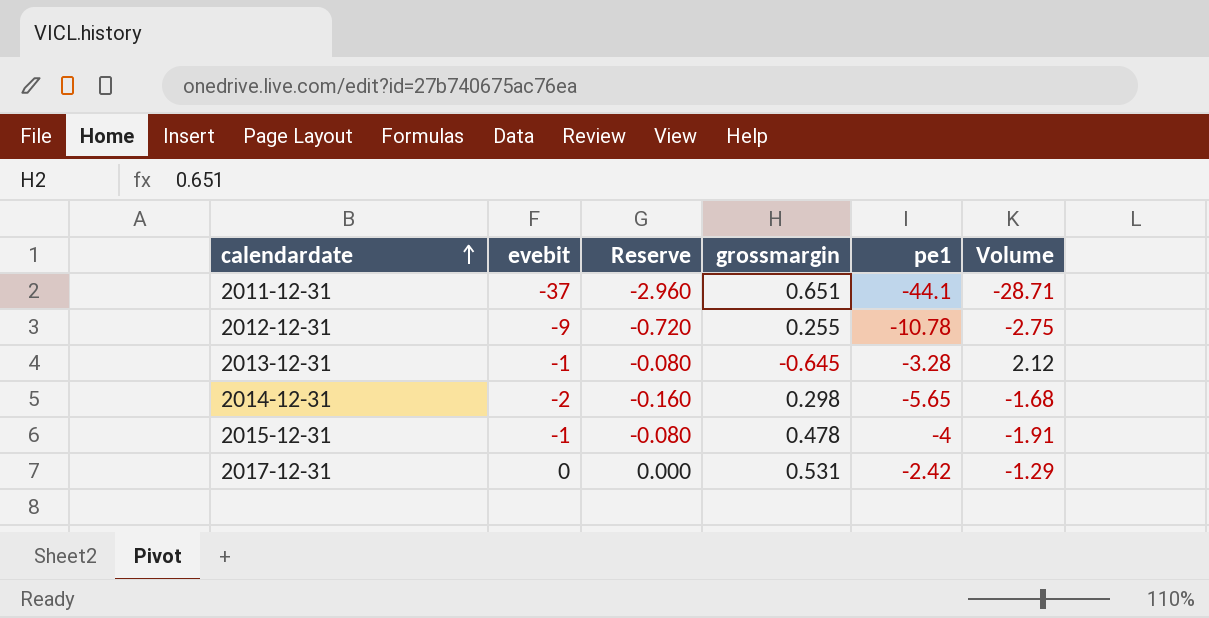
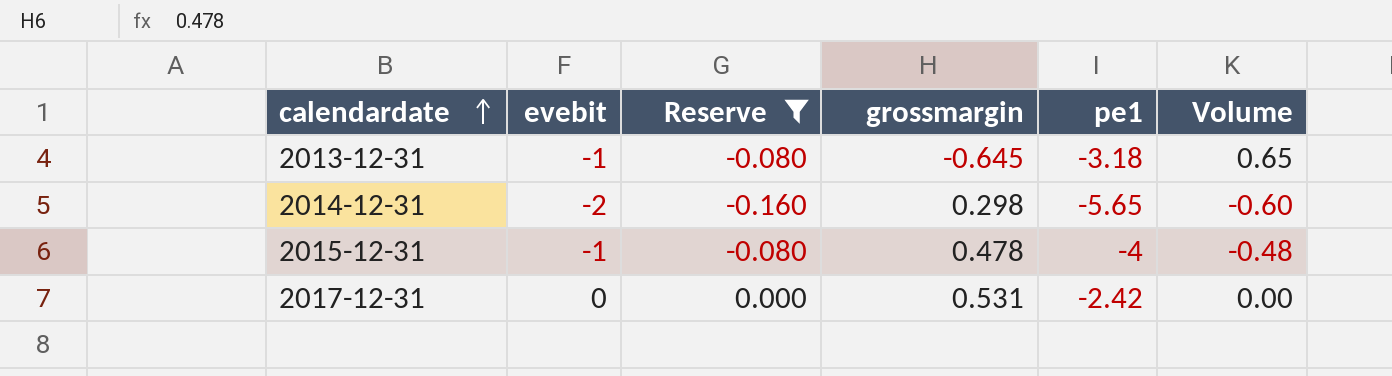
filter: none -> Reserve >= -0.160
column Volume | formula: [grossmargin] * [pe1] -> [evebit] * [grossmargin]
2013-12-31 | pe1: -3.28 -> -3.18

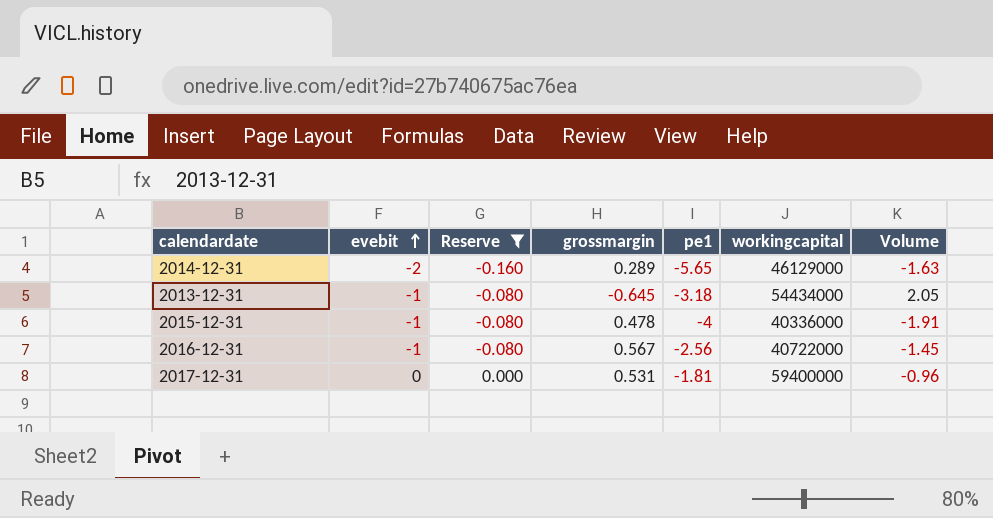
row order: calendardate ascending -> evebit ascending
column workingcapital | position: none -> 6
column Volume | formula: [evebit] * [grossmargin] -> [grossmargin] * [pe1]
2014-12-31 | grossmargin: 0.298 -> 0.289
row 2016-12-31: none -> -1 | -0.080 | 0.567 | -2.56 | 40722000 | -1.45
2017-12-31 | pe1: -2.42 -> -1.81

